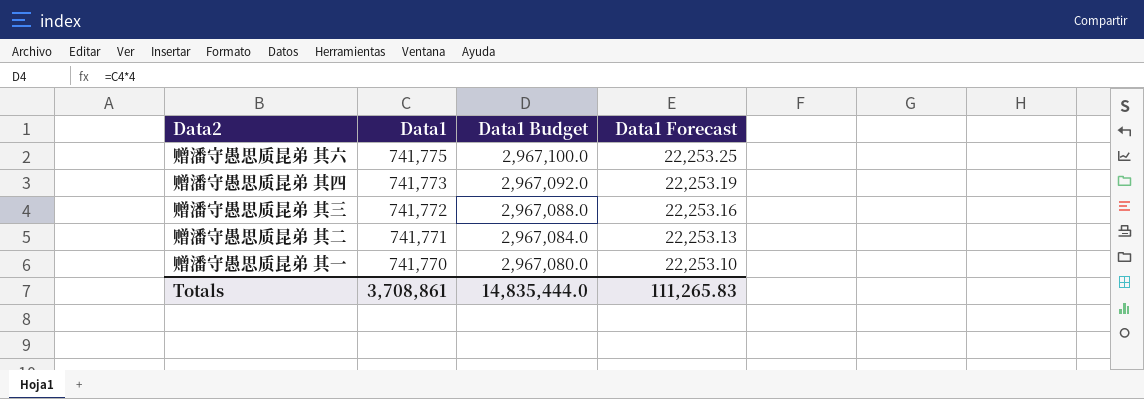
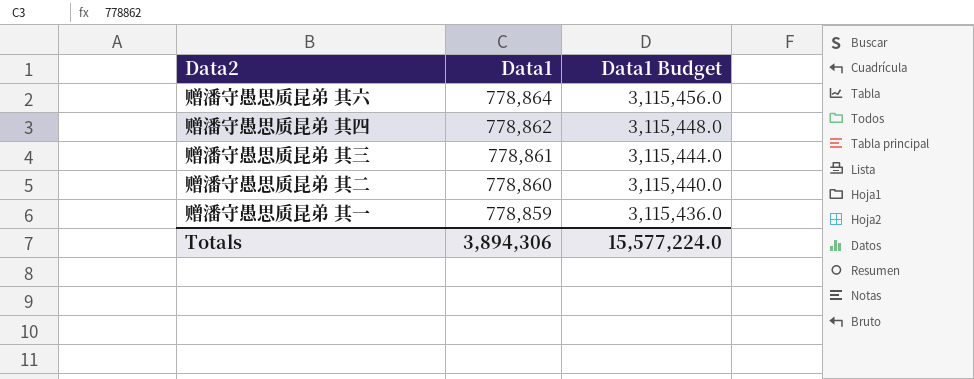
column Data1 Forecast | formula: [Data1] * 0.03 -> none
赠潘守愚思质昆弟 其六 | Data1: 741,775 -> 778,864
赠潘守愚思质昆弟 其六 | Data1 Budget: 2,967,100.0 -> 3,115,456.0
赠潘守愚思质昆弟 其四 | Data1: 741,773 -> 778,862
赠潘守愚思质昆弟 其四 | Data1 Budget: 2,967,092.0 -> 3,115,448.0
赠潘守愚思质昆弟 其三 | Data1: 741,772 -> 778,861
赠潘守愚思质昆弟 其三 | Data1 Budget: 2,967,088.0 -> 3,115,444.0
赠潘守愚思质昆弟 其二 | Data1: 741,771 -> 778,860
赠潘守愚思质昆弟 其二 | Data1 Budget: 2,967,084.0 -> 3,115,440.0
赠潘守愚思质昆弟 其一 | Data1: 741,770 -> 778,859
赠潘守愚思质昆弟 其一 | Data1 Budget: 2,967,080.0 -> 3,115,436.0
Totals | Data1: 3,708,861 -> 3,894,306
Totals | Data1 Budget: 14,835,444.0 -> 15,577,224.0

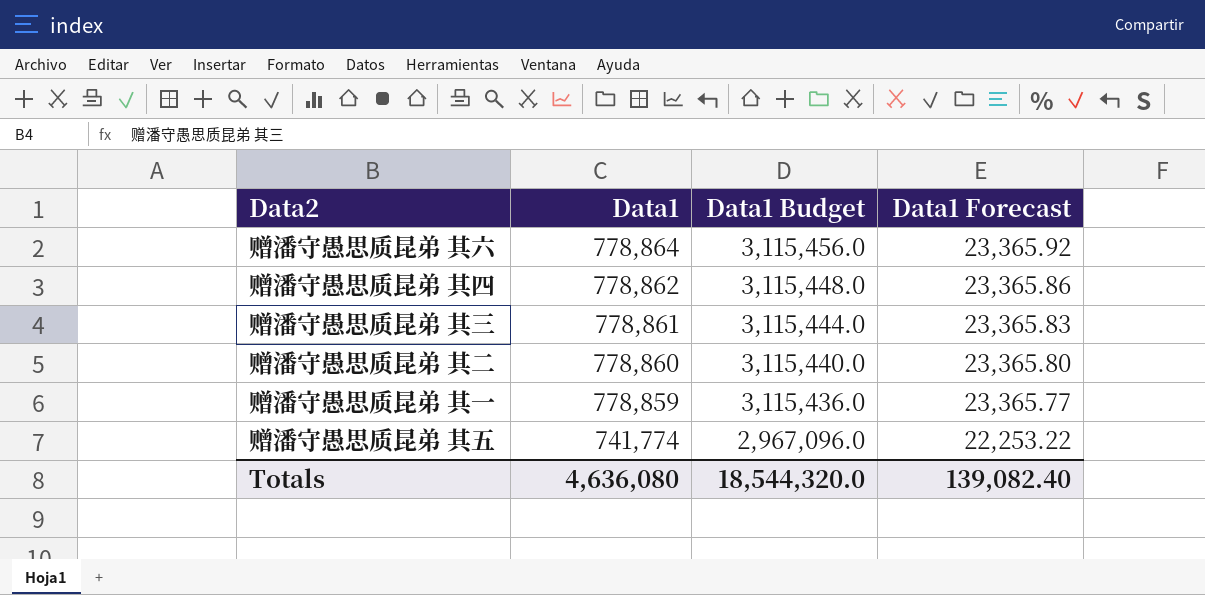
column Data1 Forecast | formula: none -> [Data1] * 0.03
row 赠潘守愚思质昆弟 其五: none -> 741,774 | 2,967,096.0 | 22,253.22
Totals | Data1: 3,894,306 -> 4,636,080
Totals | Data1 Budget: 15,577,224.0 -> 18,544,320.0

